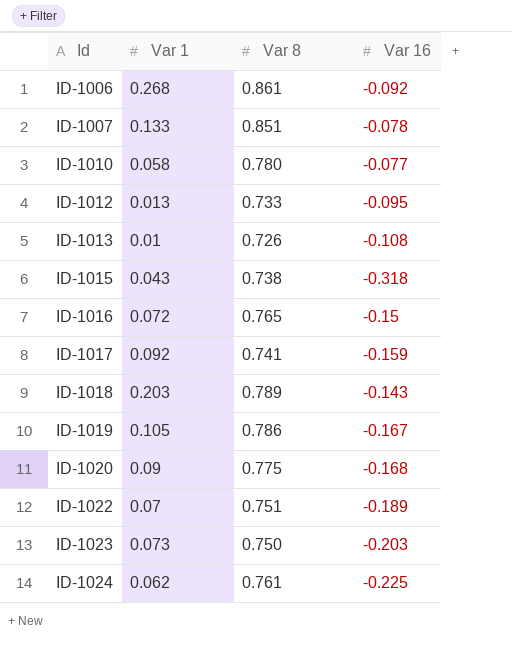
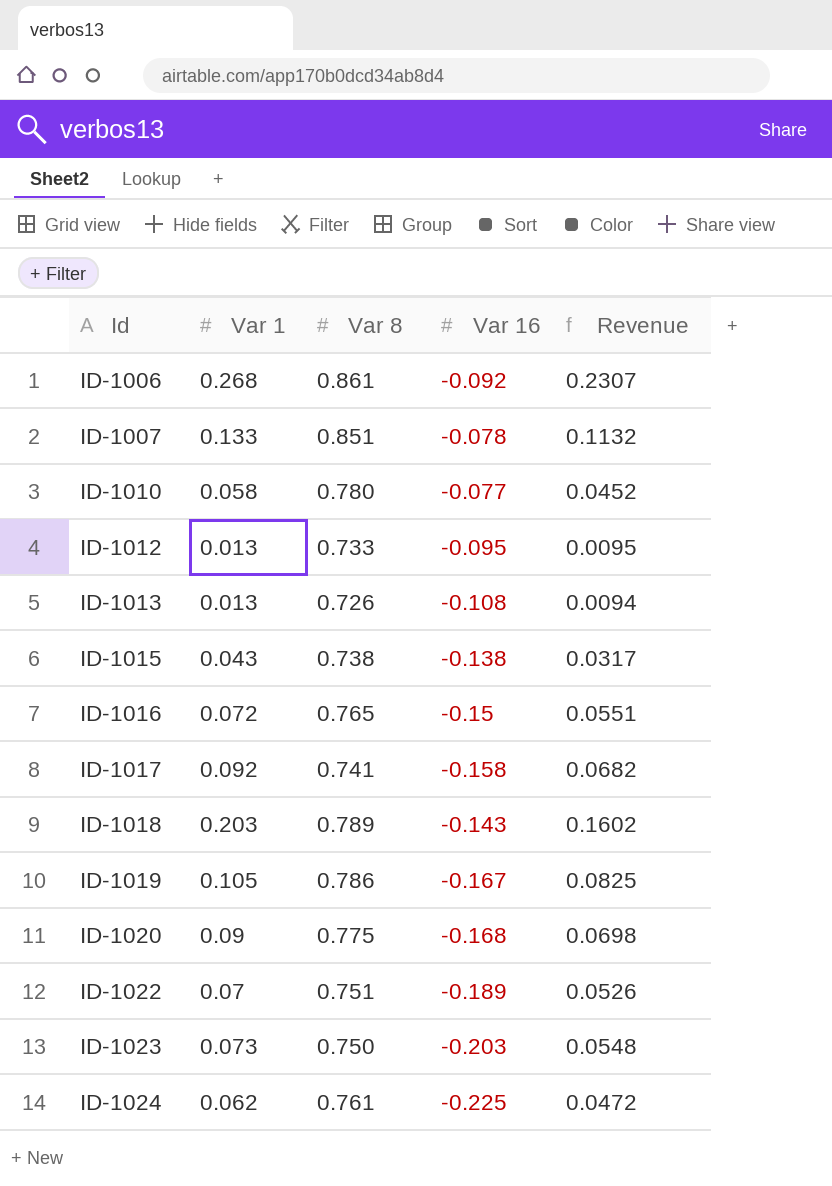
column Revenue | formula: none -> [Var 1] * [Var 8]
ID-1013 | Var 1: 0.01 -> 0.013
ID-1015 | Var 16: -0.318 -> -0.138
ID-1017 | Var 16: -0.159 -> -0.158

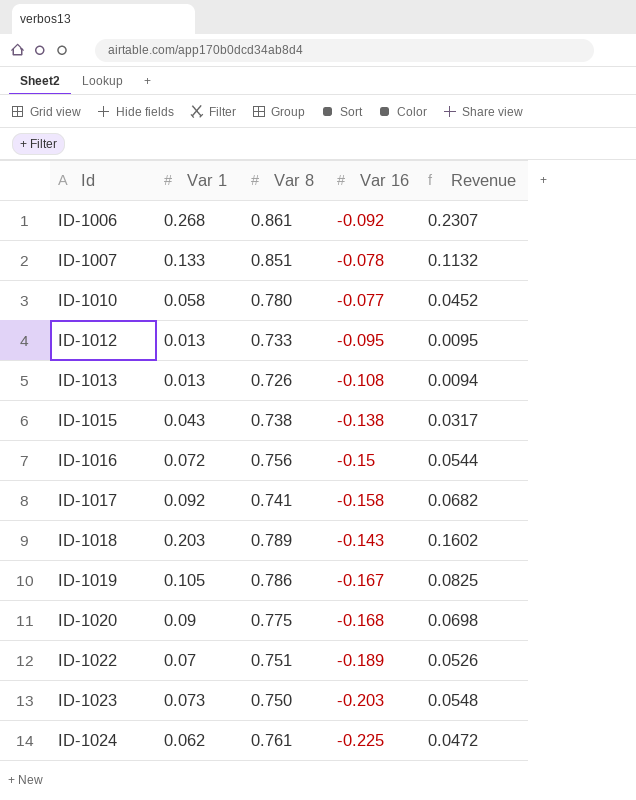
ID-1016 | Var 8: 0.765 -> 0.756
ID-1016 | Revenue: 0.0551 -> 0.0544

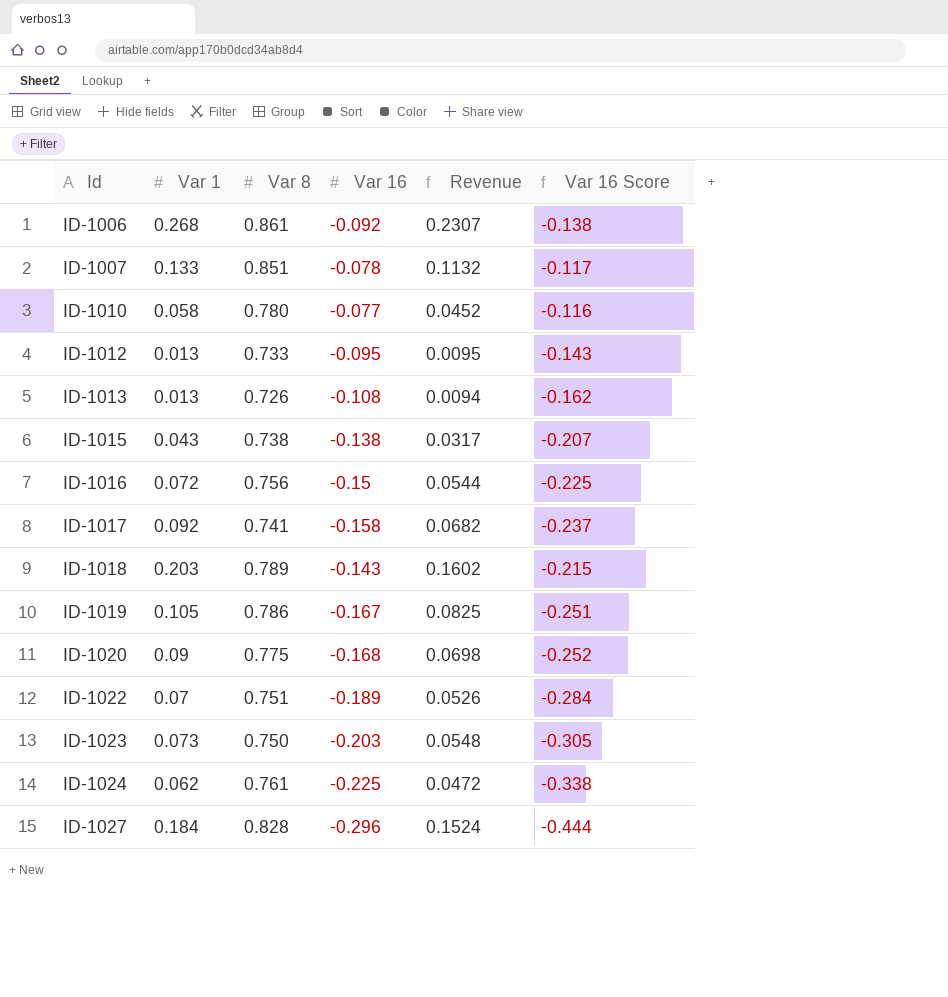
column Var 16 Score | formula: none -> [Var 16] * 1.5
row ID-1027: none -> 0.184 | 0.828 | -0.296 | 0.1524 | -0.444

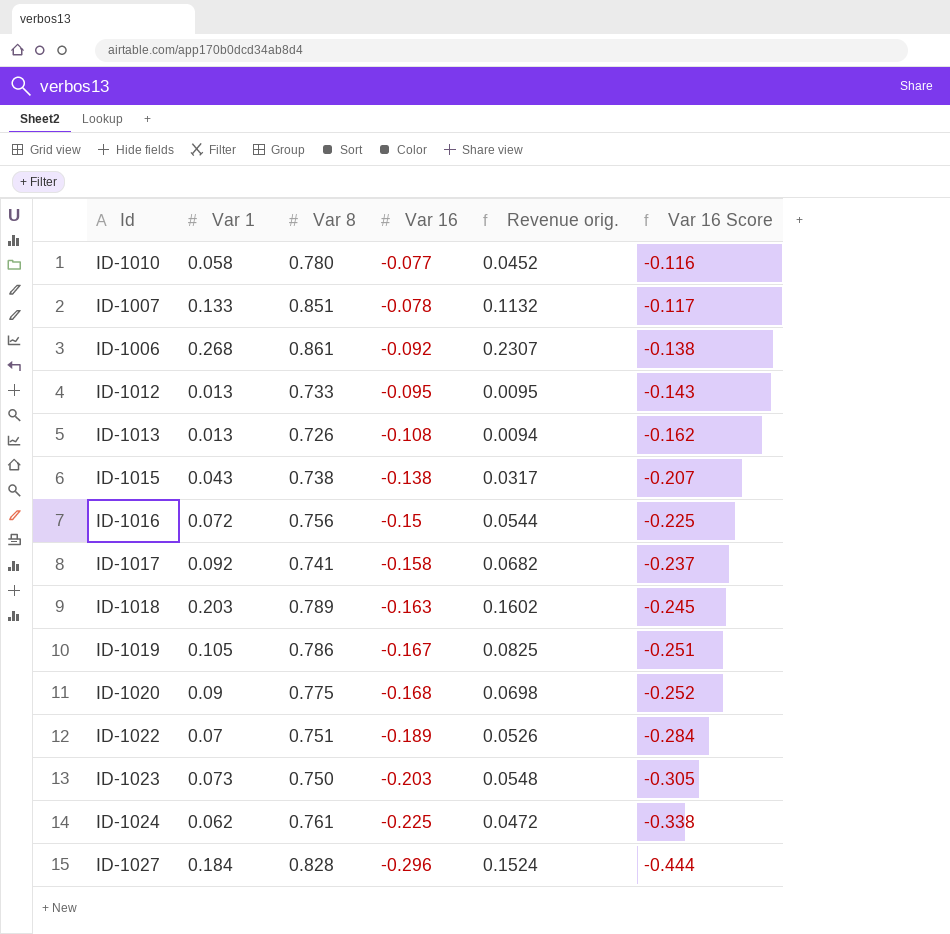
row order: Id ascending -> Var 16 descending
column name: Revenue -> Revenue orig.
ID-1018 | Var 16: -0.143 -> -0.163
ID-1018 | Var 16 Score: -0.215 -> -0.245

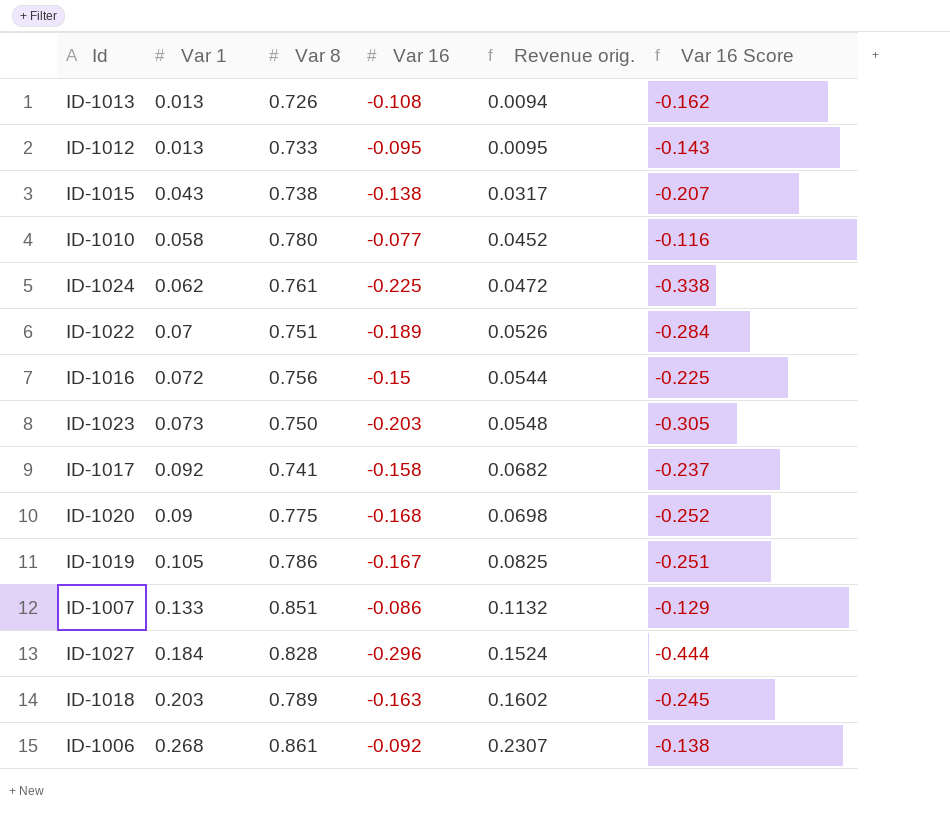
row order: Var 16 descending -> Revenue orig. ascending
ID-1007 | Var 16: -0.078 -> -0.086
ID-1007 | Var 16 Score: -0.117 -> -0.129

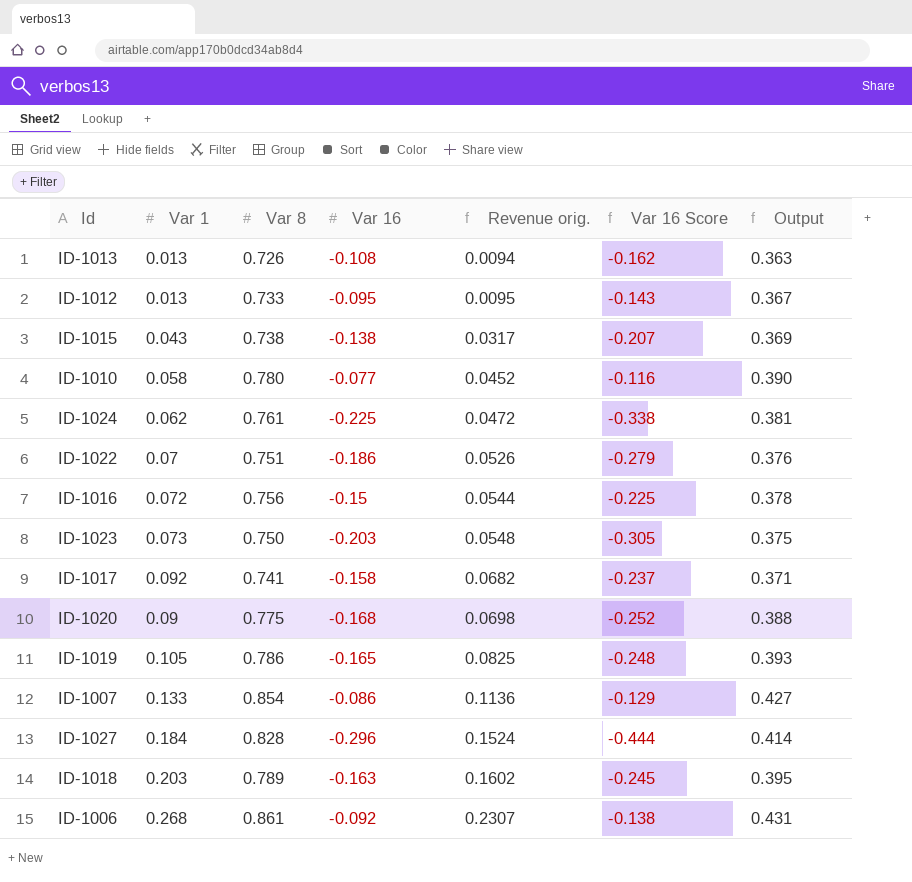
column Output | formula: none -> [Var 8] * 0.5
ID-1022 | Var 16: -0.189 -> -0.186
ID-1022 | Var 16 Score: -0.284 -> -0.279
ID-1019 | Var 16: -0.167 -> -0.165
ID-1019 | Var 16 Score: -0.251 -> -0.248
ID-1007 | Var 8: 0.851 -> 0.854
ID-1007 | Revenue orig.: 0.1132 -> 0.1136

